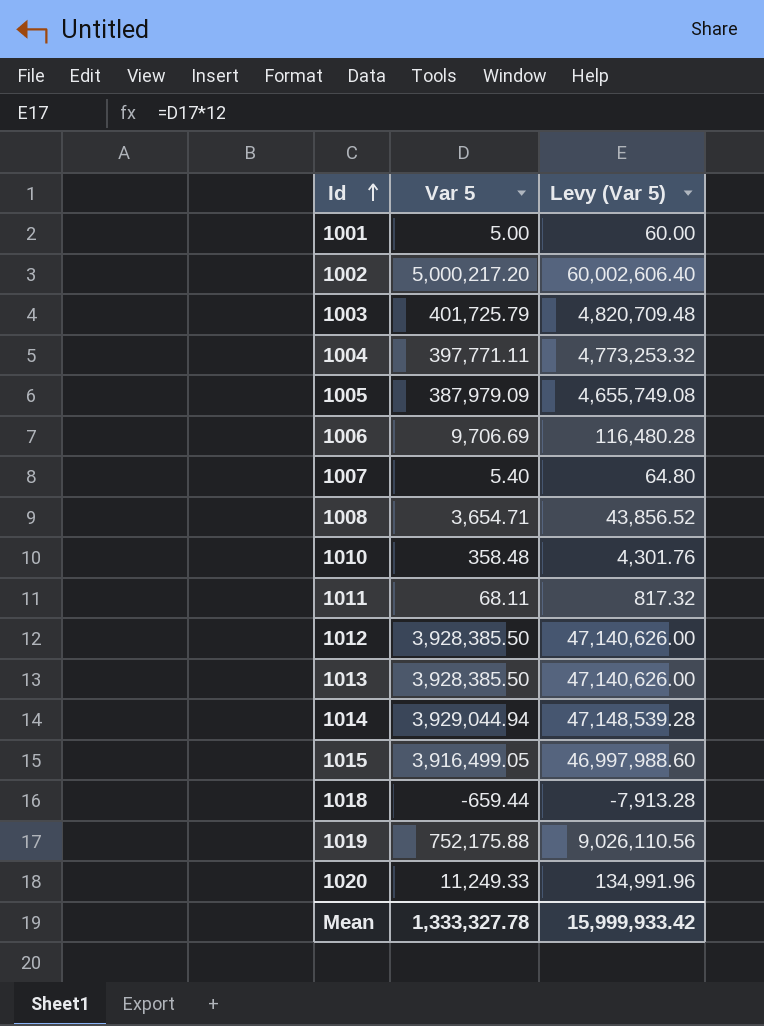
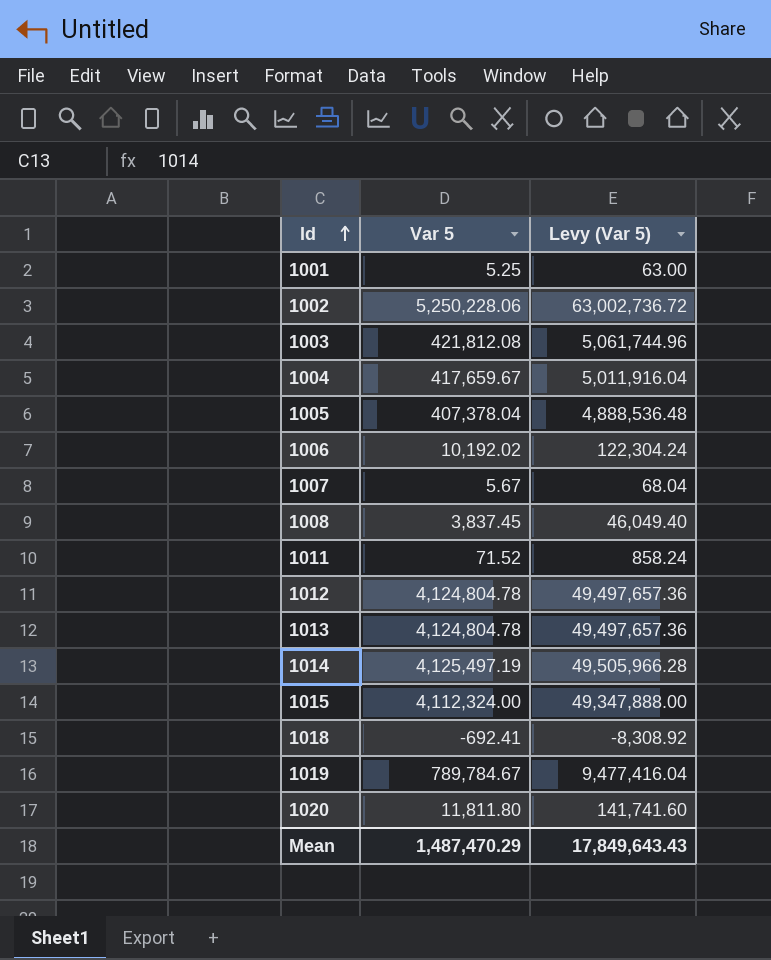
row 1010: 358.48 | 4,301.76 -> none
1001 | Var 5: 5.00 -> 5.25
1001 | Levy (Var 5): 60.00 -> 63.00
1002 | Var 5: 5,000,217.20 -> 5,250,228.06
1002 | Levy (Var 5): 60,002,606.40 -> 63,002,736.72
1003 | Var 5: 401,725.79 -> 421,812.08
1003 | Levy (Var 5): 4,820,709.48 -> 5,061,744.96
1004 | Var 5: 397,771.11 -> 417,659.67
1004 | Levy (Var 5): 4,773,253.32 -> 5,011,916.04
1005 | Var 5: 387,979.09 -> 407,378.04
1005 | Levy (Var 5): 4,655,749.08 -> 4,888,536.48
1006 | Var 5: 9,706.69 -> 10,192.02
1006 | Levy (Var 5): 116,480.28 -> 122,304.24
1007 | Var 5: 5.40 -> 5.67
1007 | Levy (Var 5): 64.80 -> 68.04
1008 | Var 5: 3,654.71 -> 3,837.45
1008 | Levy (Var 5): 43,856.52 -> 46,049.40
1011 | Var 5: 68.11 -> 71.52
1011 | Levy (Var 5): 817.32 -> 858.24
1012 | Var 5: 3,928,385.50 -> 4,124,804.78
1012 | Levy (Var 5): 47,140,626.00 -> 49,497,657.36
1013 | Var 5: 3,928,385.50 -> 4,124,804.78
1013 | Levy (Var 5): 47,140,626.00 -> 49,497,657.36
1014 | Var 5: 3,929,044.94 -> 4,125,497.19
1014 | Levy (Var 5): 47,148,539.28 -> 49,505,966.28
1015 | Var 5: 3,916,499.05 -> 4,112,324.00
1015 | Levy (Var 5): 46,997,988.60 -> 49,347,888.00
1018 | Var 5: -659.44 -> -692.41
1018 | Levy (Var 5): -7,913.28 -> -8,308.92
1019 | Var 5: 752,175.88 -> 789,784.67
1019 | Levy (Var 5): 9,026,110.56 -> 9,477,416.04
1020 | Var 5: 11,249.33 -> 11,811.80
1020 | Levy (Var 5): 134,991.96 -> 141,741.60
Mean | Var 5: 1,333,327.78 -> 1,487,470.29
Mean | Levy (Var 5): 15,999,933.42 -> 17,849,643.43

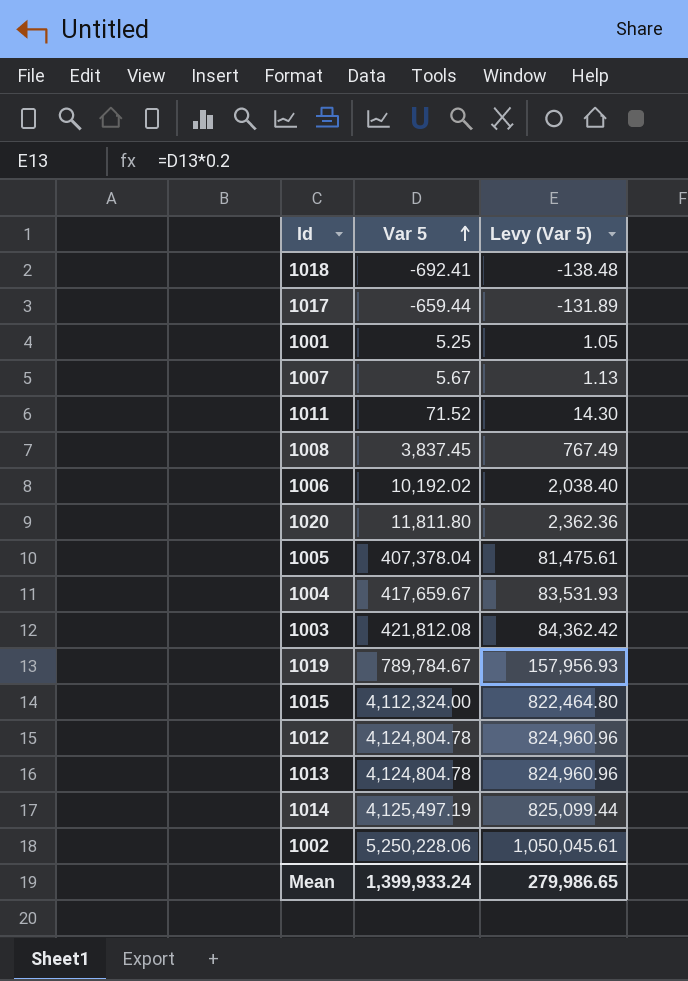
row order: Id ascending -> Var 5 ascending
column Levy (Var 5) | formula: [Var 5] * 12 -> [Var 5] * 0.2
row 1017: none -> -659.44 | -131.89
Mean | Var 5: 1,487,470.29 -> 1,399,933.24
Mean | Levy (Var 5): 17,849,643.43 -> 279,986.65

